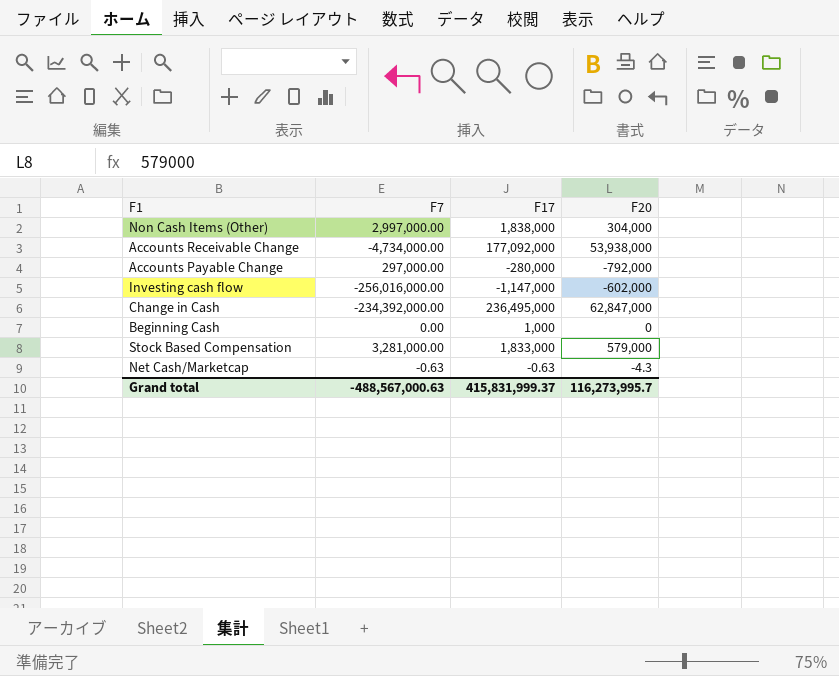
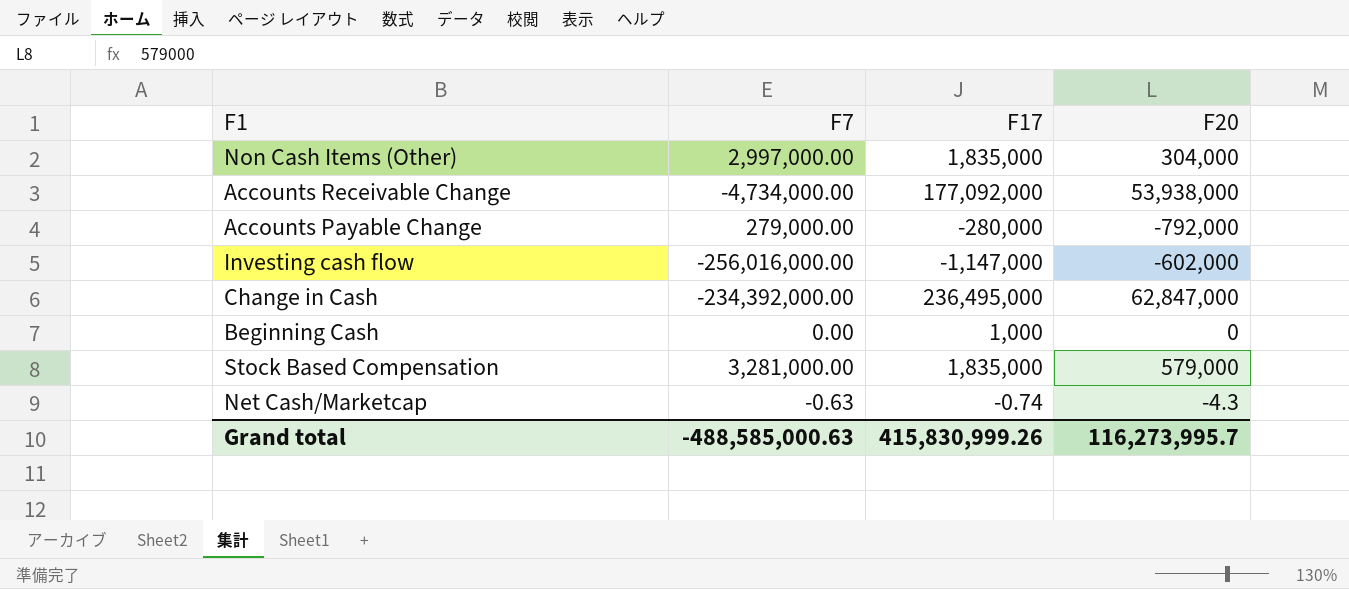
Non Cash Items (Other) | F17: 1,838,000 -> 1,835,000
Accounts Payable Change | F7: 297,000.00 -> 279,000.00
Stock Based Compensation | F17: 1,833,000 -> 1,835,000
Net Cash/Marketcap | F17: -0.63 -> -0.74
Grand total | F7: -488,567,000.63 -> -488,585,000.63
Grand total | F17: 415,831,999.37 -> 415,830,999.26

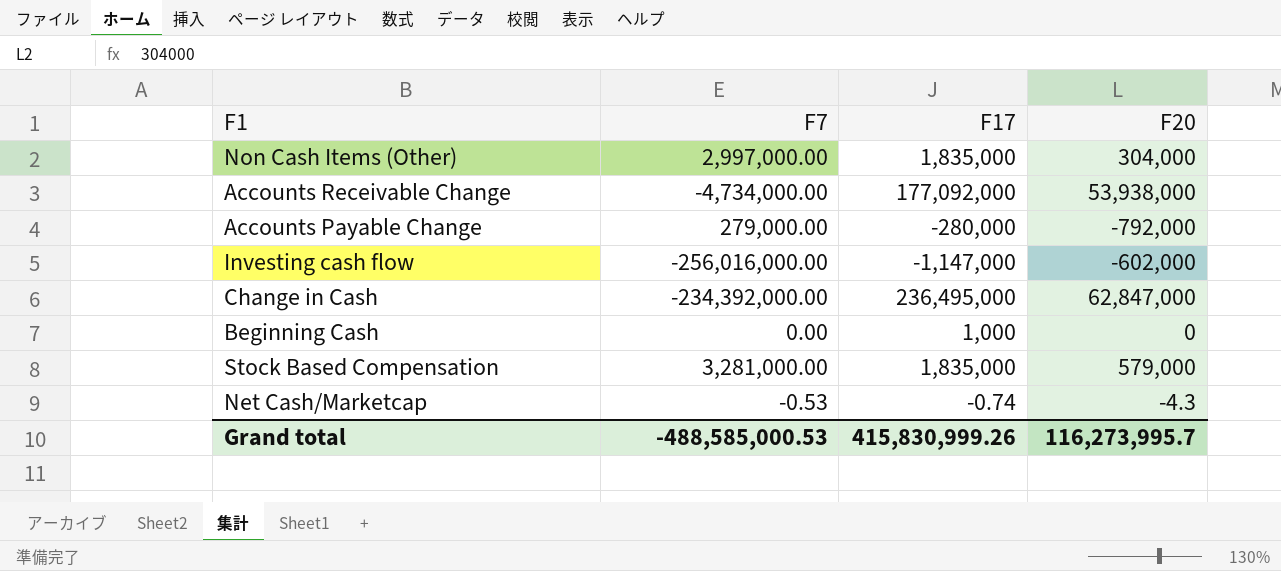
Net Cash/Marketcap | F7: -0.63 -> -0.53
Grand total | F7: -488,585,000.63 -> -488,585,000.53

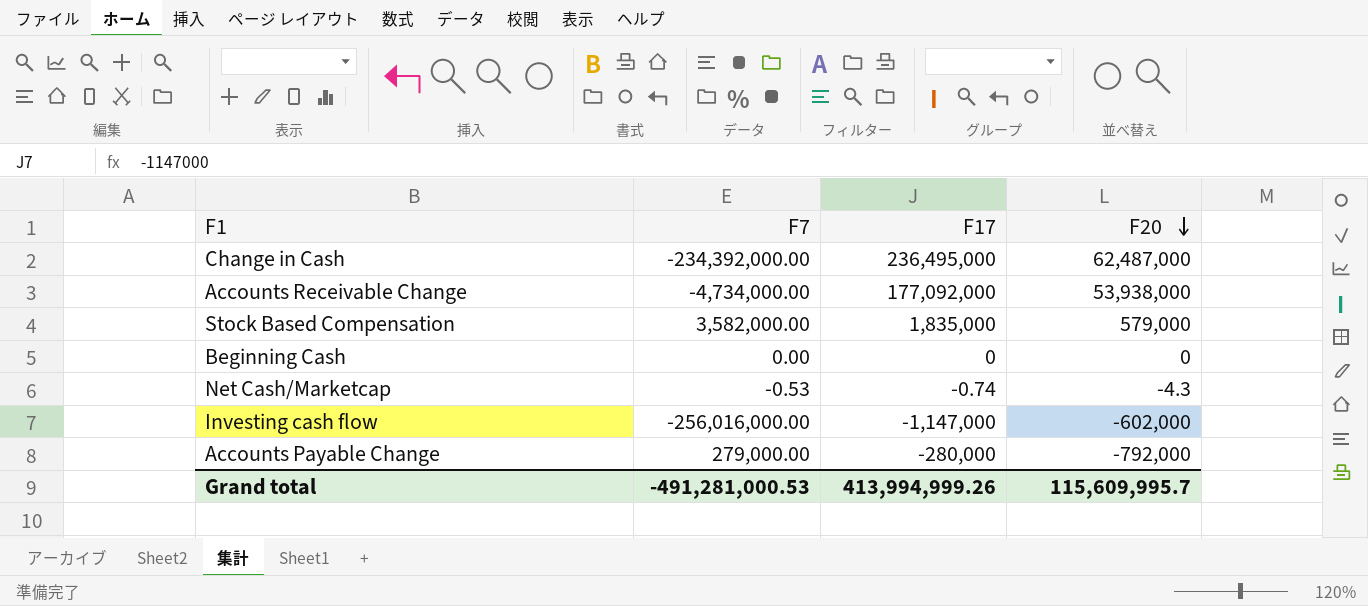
row order: none -> F20 descending
row Non Cash Items (Other): 2,997,000.00 | 1,835,000 | 304,000 -> none
Change in Cash | F20: 62,847,000 -> 62,487,000
Stock Based Compensation | F7: 3,281,000.00 -> 3,582,000.00
Beginning Cash | F17: 1,000 -> 0
Grand total | F7: -488,585,000.53 -> -491,281,000.53
Grand total | F17: 415,830,999.26 -> 413,994,999.26
Grand total | F20: 116,273,995.7 -> 115,609,995.7

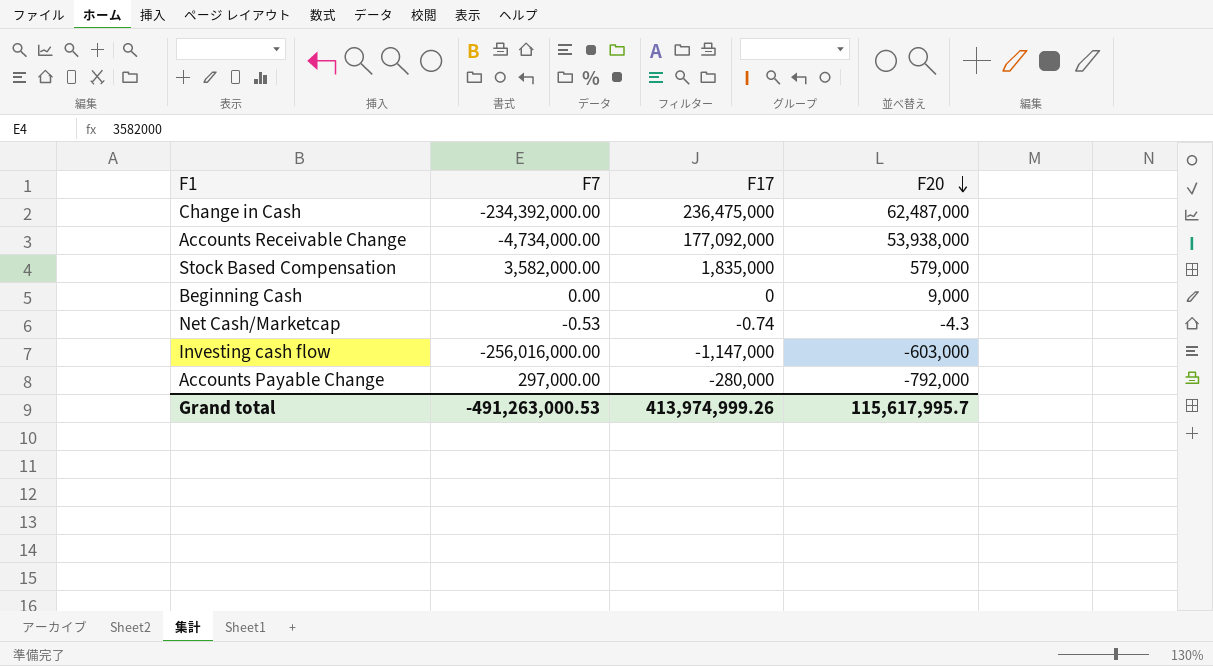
Change in Cash | F17: 236,495,000 -> 236,475,000
Beginning Cash | F20: 0 -> 9,000
Investing cash flow | F20: -602,000 -> -603,000
Accounts Payable Change | F7: 279,000.00 -> 297,000.00
Grand total | F7: -491,281,000.53 -> -491,263,000.53
Grand total | F17: 413,994,999.26 -> 413,974,999.26
Grand total | F20: 115,609,995.7 -> 115,617,995.7

